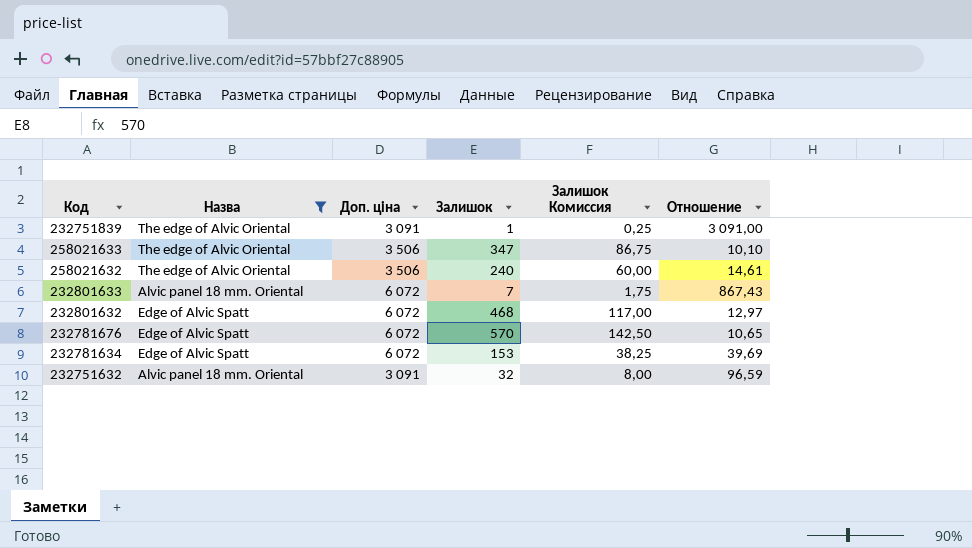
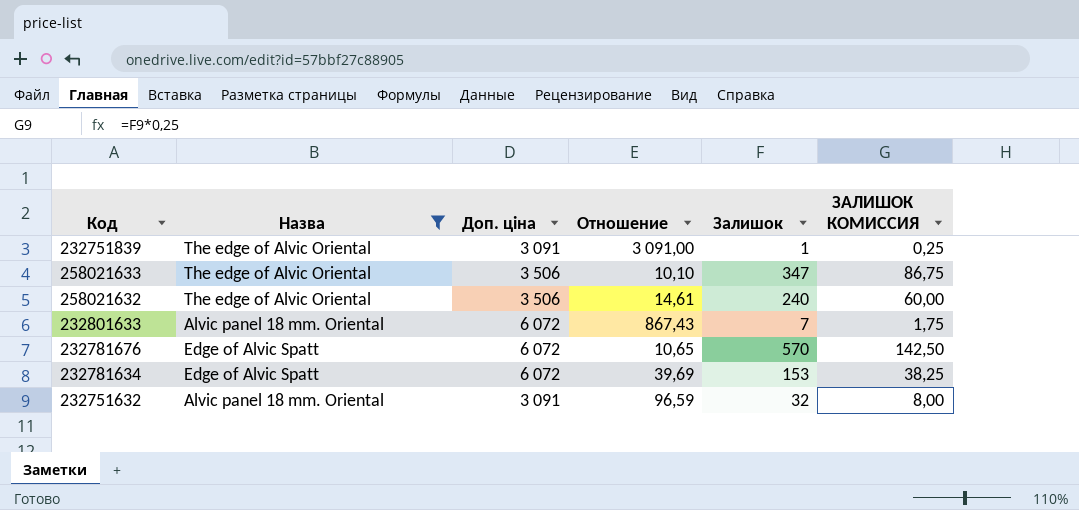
column Отношение | position: 6 -> 4
column name: Залишок Комиссия -> ЗАЛИШОК КОМИССИЯ
row 232801632: Edge of Alvic Spatt | 6 072 | 468 | 117,00 | 12,97 -> none

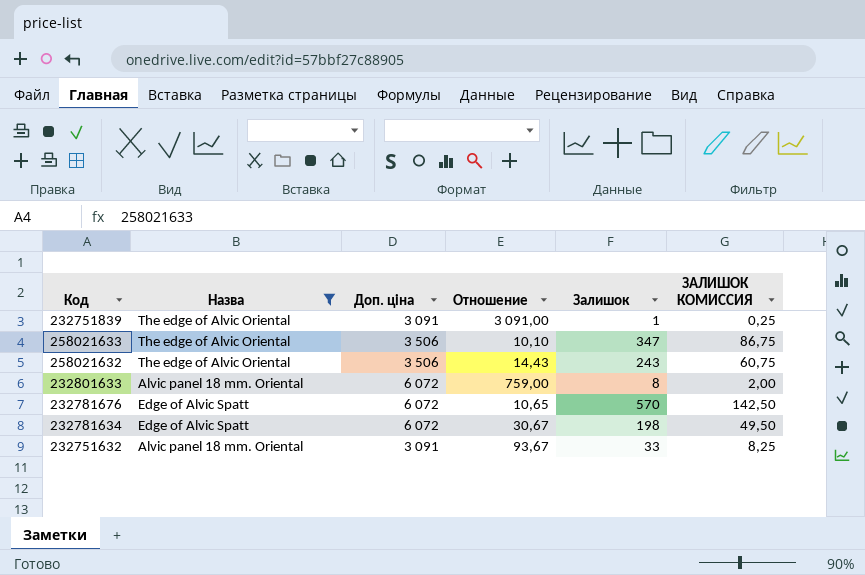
258021632 | Отношение: 14,61 -> 14,43
258021632 | Залишок: 240 -> 243
258021632 | ЗАЛИШОК КОМИССИЯ: 60,00 -> 60,75
232801633 | Отношение: 867,43 -> 759,00
232801633 | Залишок: 7 -> 8
232801633 | ЗАЛИШОК КОМИССИЯ: 1,75 -> 2,00
232781634 | Отношение: 39,69 -> 30,67
232781634 | Залишок: 153 -> 198
232781634 | ЗАЛИШОК КОМИССИЯ: 38,25 -> 49,50
232751632 | Отношение: 96,59 -> 93,67
232751632 | Залишок: 32 -> 33
232751632 | ЗАЛИШОК КОМИССИЯ: 8,00 -> 8,25

